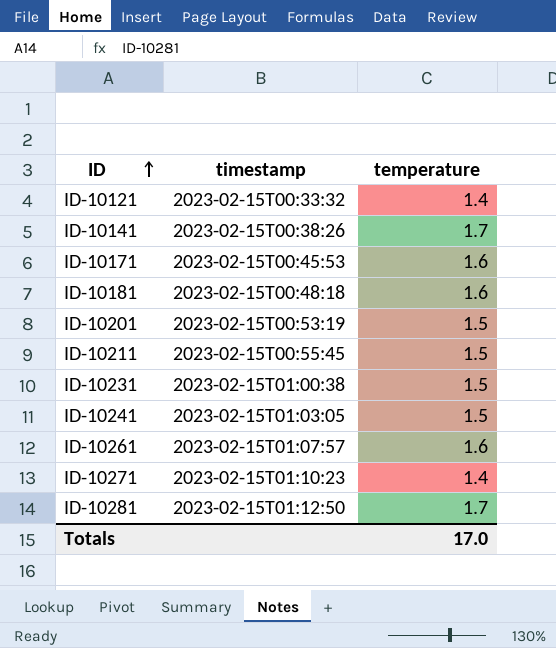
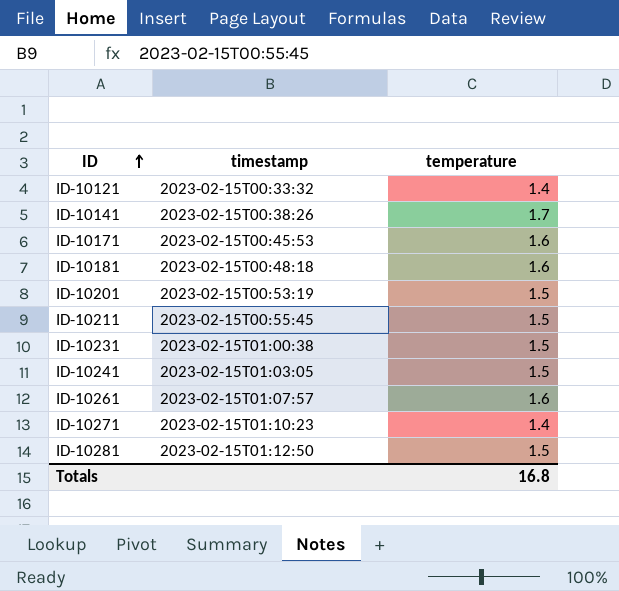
ID-10281 | temperature: 1.7 -> 1.5
Totals | temperature: 17.0 -> 16.8

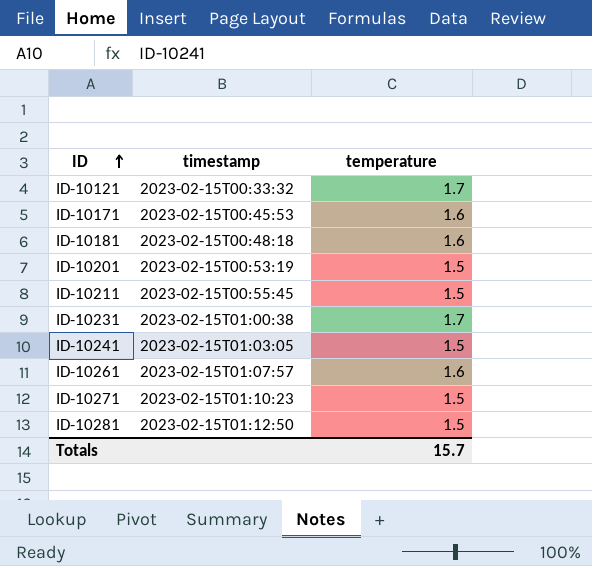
row ID-10141: 2023-02-15T00:38:26 | 1.7 -> none
ID-10121 | temperature: 1.4 -> 1.7
ID-10231 | temperature: 1.5 -> 1.7
ID-10271 | temperature: 1.4 -> 1.5
Totals | temperature: 16.8 -> 15.7

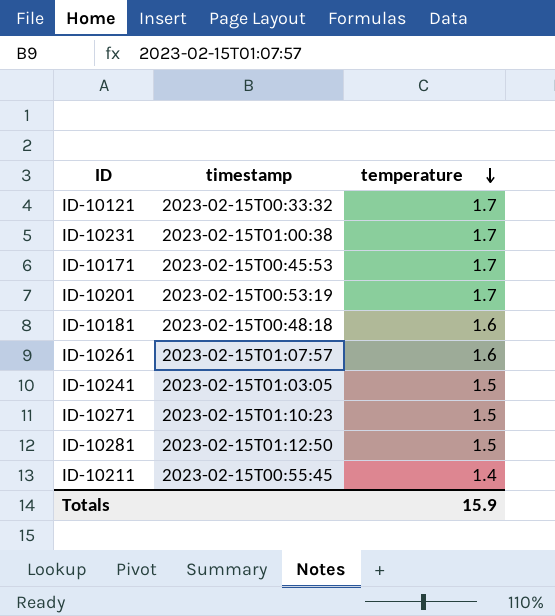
row order: ID ascending -> temperature descending
ID-10171 | temperature: 1.6 -> 1.7
ID-10201 | temperature: 1.5 -> 1.7
ID-10211 | temperature: 1.5 -> 1.4
Totals | temperature: 15.7 -> 15.9

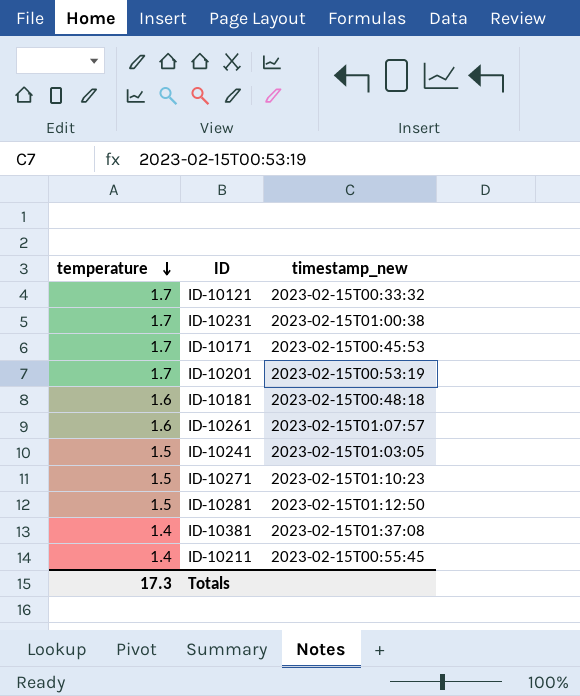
column temperature | position: 3 -> 1
column name: timestamp -> timestamp_new
row ID-10381: none -> 1.4 | 2023-02-15T01:37:08
Totals | temperature: 15.9 -> 17.3

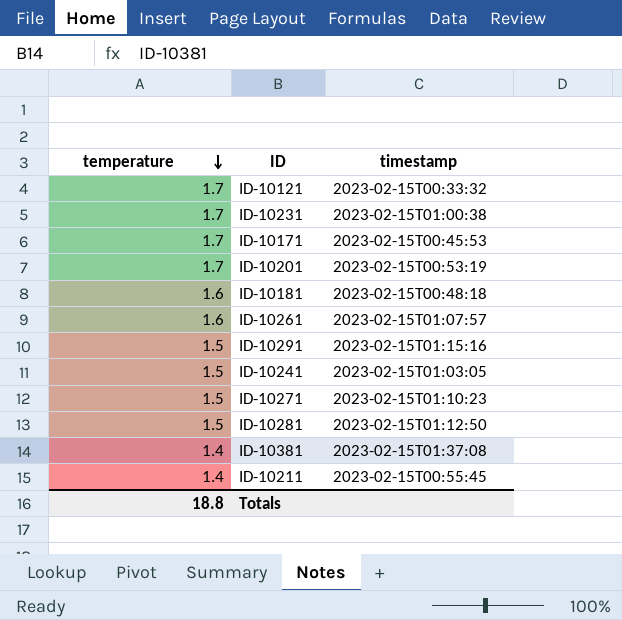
column name: timestamp_new -> timestamp
row ID-10291: none -> 1.5 | 2023-02-15T01:15:16
Totals | temperature: 17.3 -> 18.8

